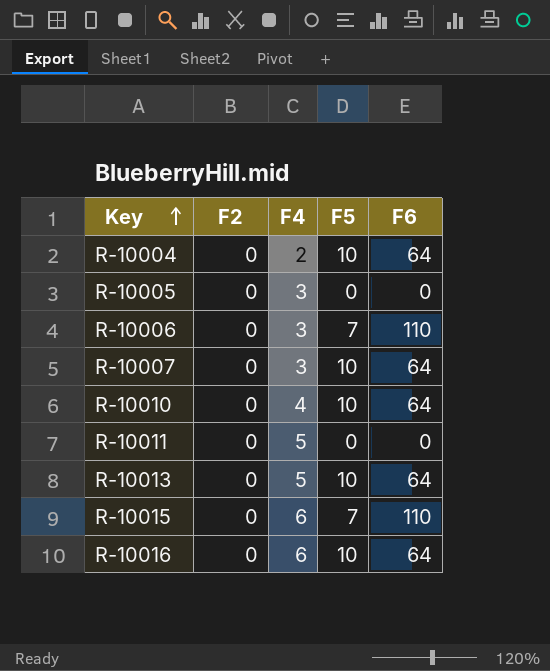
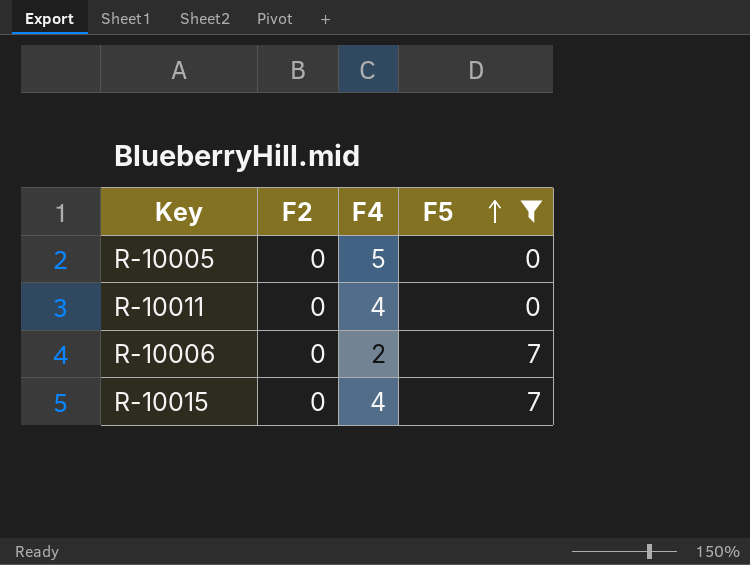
filter: none -> F5 != 10
row order: Key ascending -> F5 ascending
column F6 | position: 5 -> none
R-10005 | F4: 3 -> 5
R-10011 | F4: 5 -> 4
R-10006 | F4: 3 -> 2
R-10015 | F4: 6 -> 4

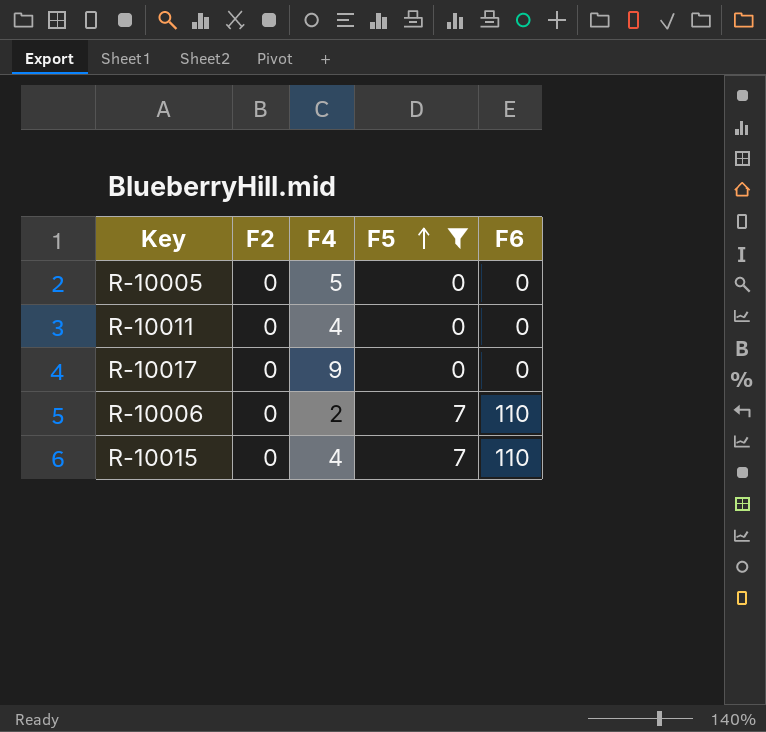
column F6 | position: none -> 5
row R-10017: none -> 0 | 9 | 0 | 0

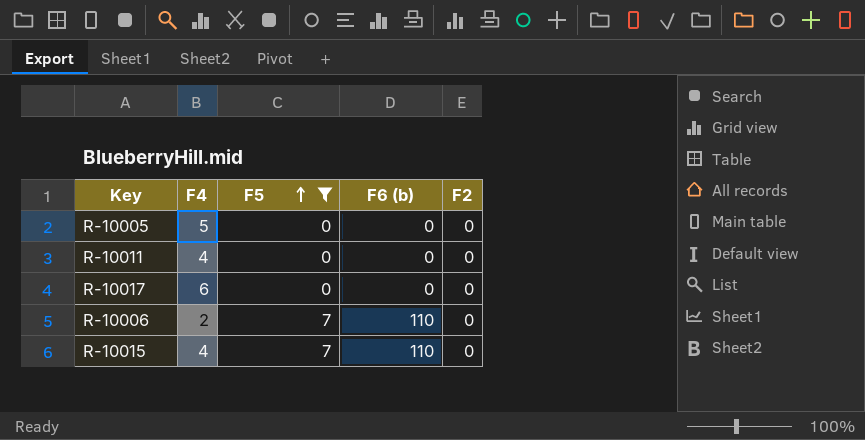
column name: F6 -> F6 (b)
column F2 | position: 2 -> 5
R-10017 | F4: 9 -> 6

